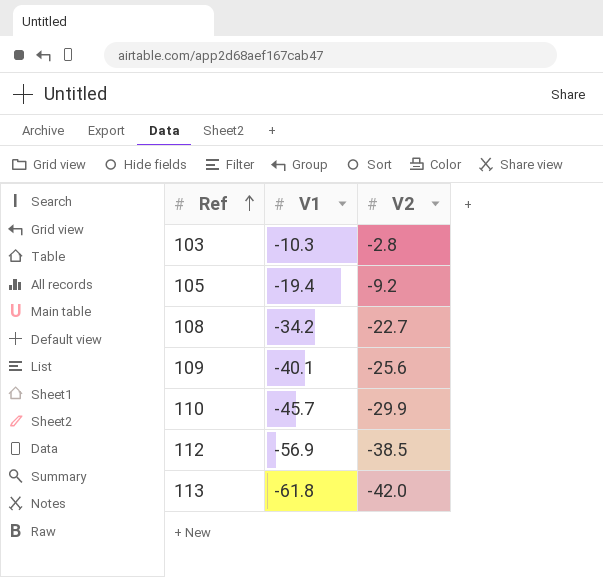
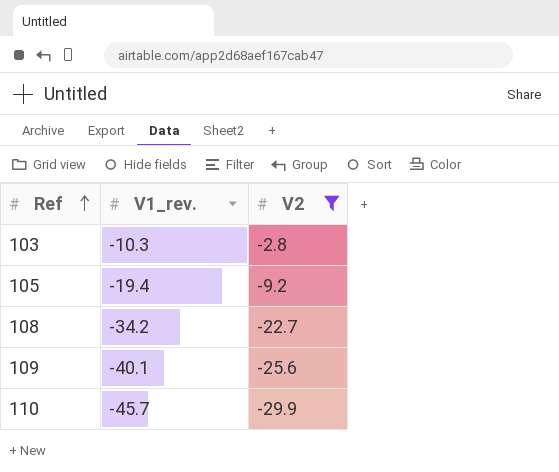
filter: none -> V2 >= -29.9
column name: V1 -> V1_rev.

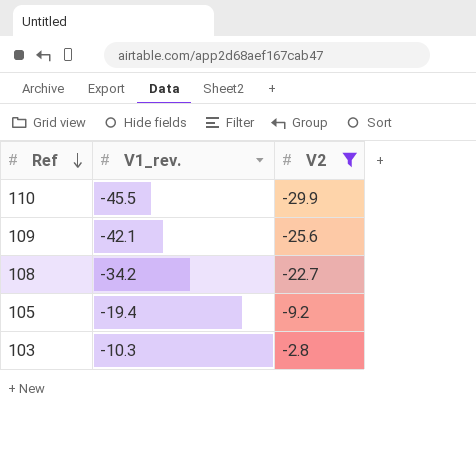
row order: Ref ascending -> Ref descending
110 | V1_rev.: -45.7 -> -45.5
109 | V1_rev.: -40.1 -> -42.1

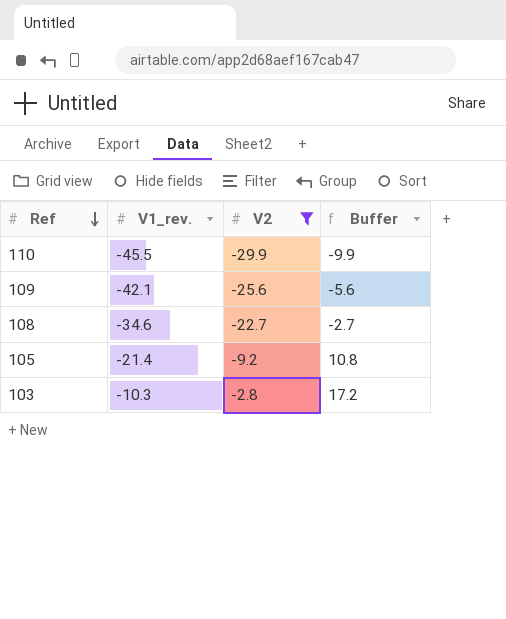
column Buffer | formula: none -> [V2] + 20
108 | V1_rev.: -34.2 -> -34.6
105 | V1_rev.: -19.4 -> -21.4

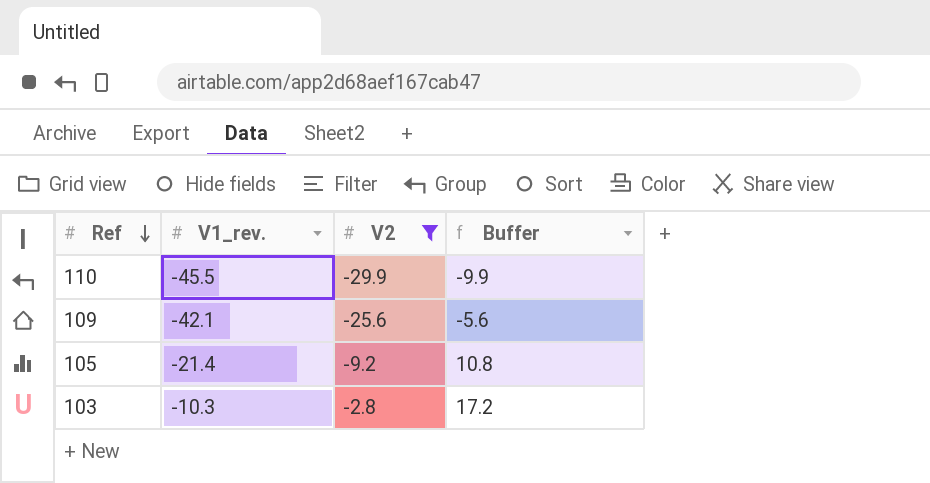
row 108: -34.6 | -22.7 | -2.7 -> none

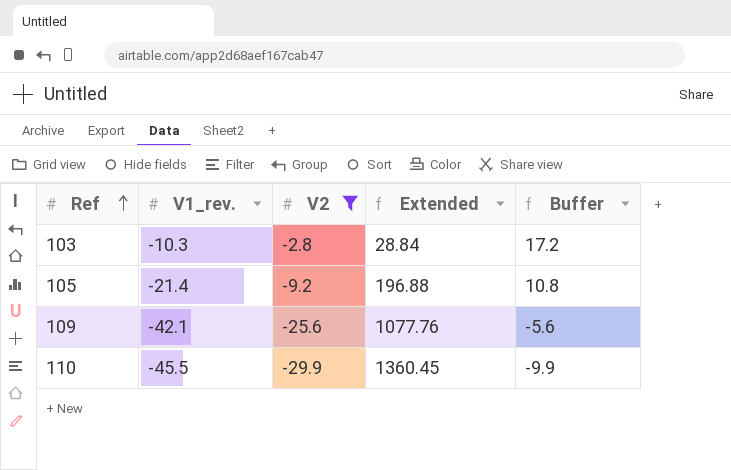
row order: Ref descending -> Ref ascending
column Extended | formula: none -> [V1_rev.] * [V2]

